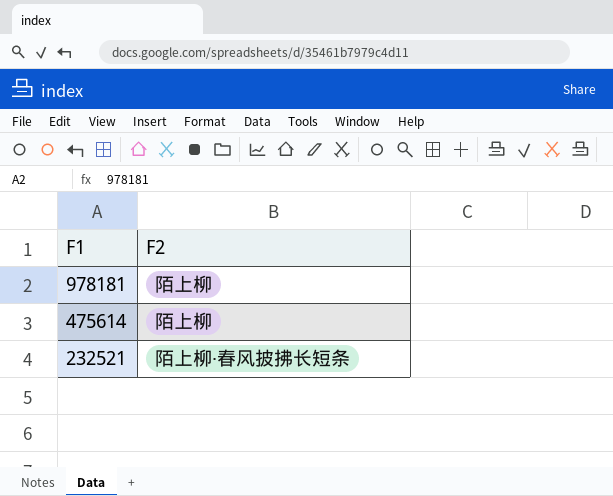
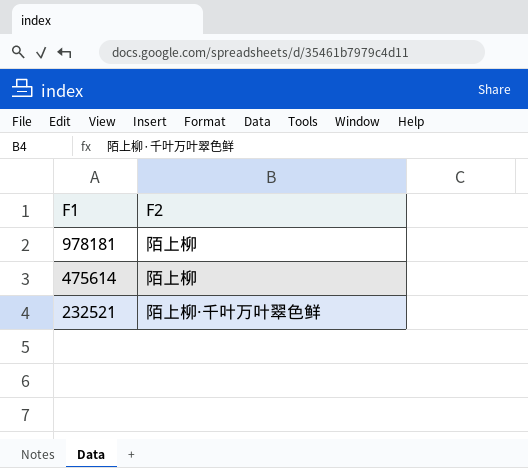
232521 | F2: 陌上柳·春风披拂长短条 -> 陌上柳·千叶万叶翠色鲜

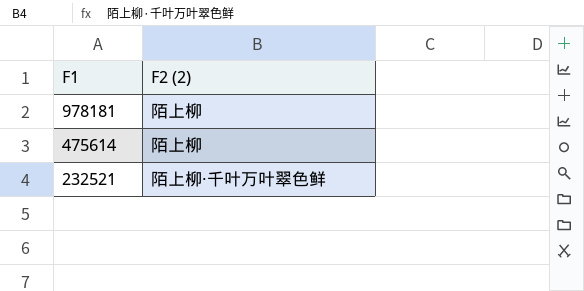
column name: F2 -> F2 (2)

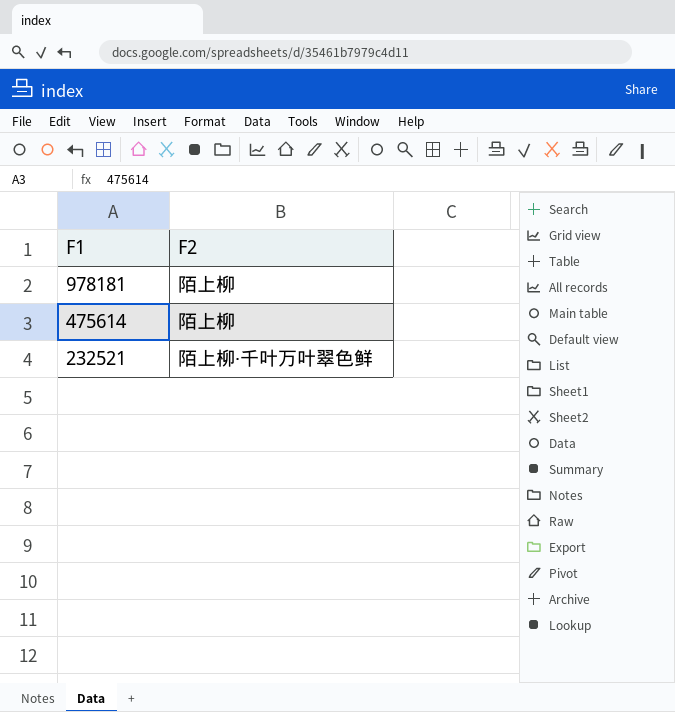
column name: F2 (2) -> F2

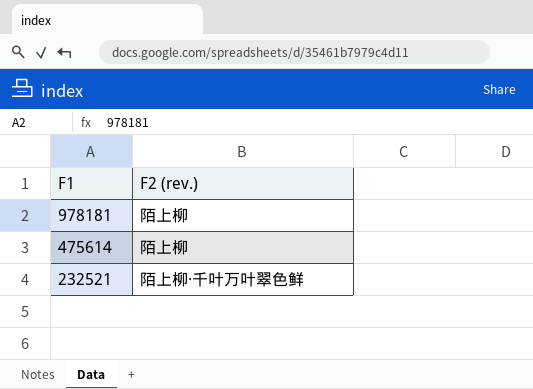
column name: F2 -> F2 (rev.)

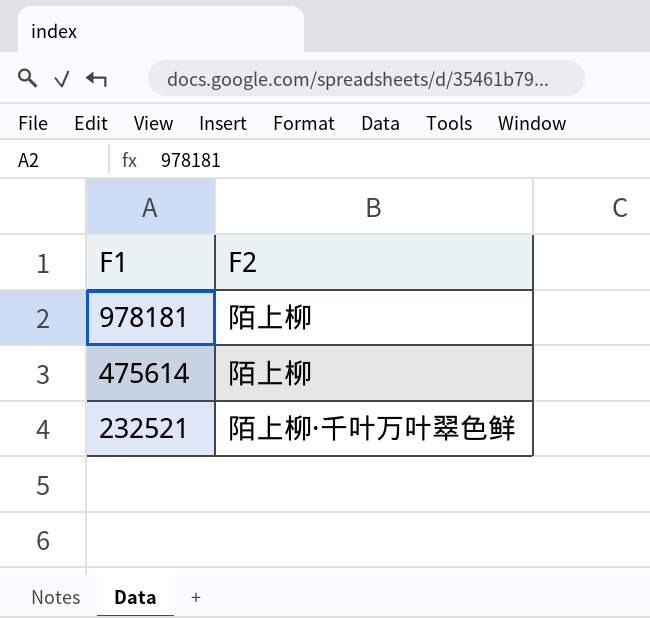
column name: F2 (rev.) -> F2

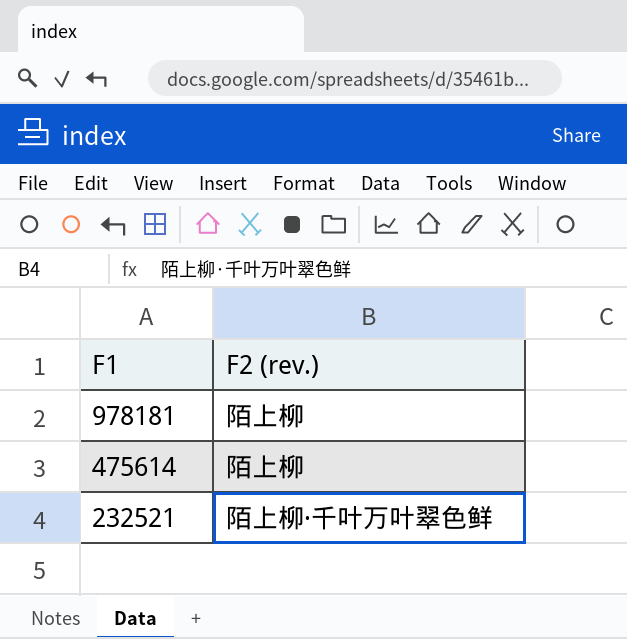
column name: F2 -> F2 (rev.)

